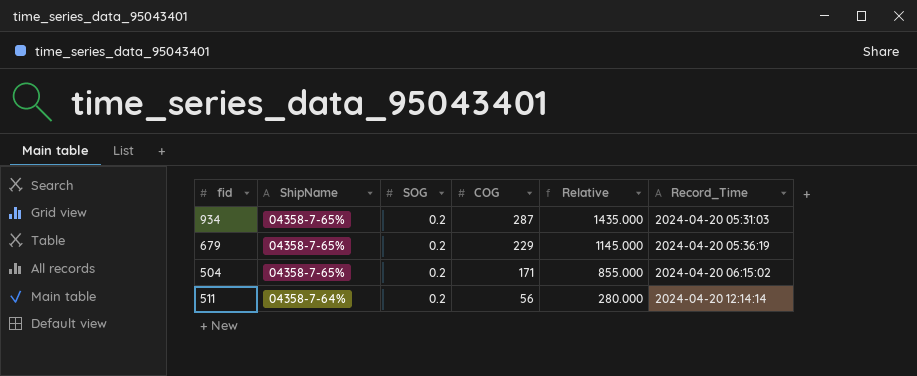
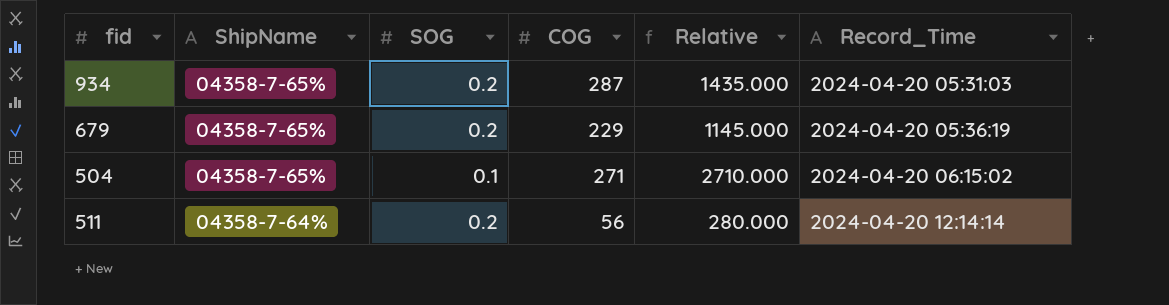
504 | SOG: 0.2 -> 0.1
504 | COG: 171 -> 271
504 | Relative: 855.000 -> 2710.000

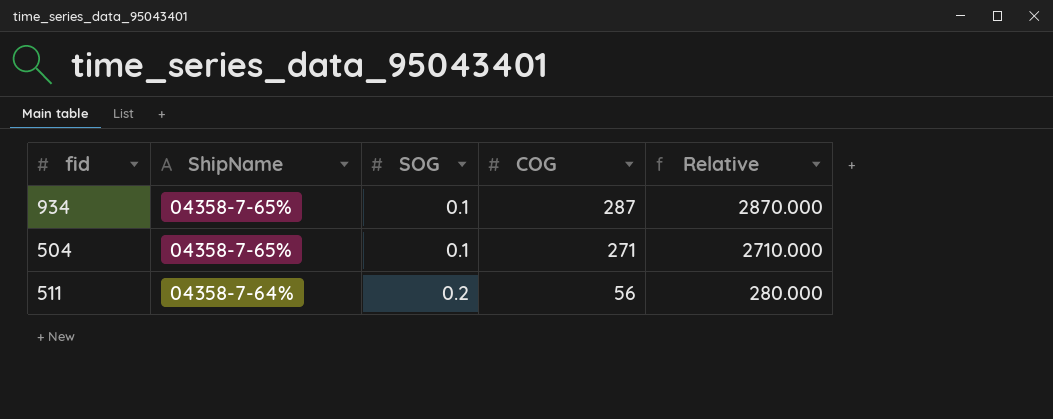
column Record_Time | position: 6 -> none
row 679: 04358-7-65% | 0.2 | 229 | 1145.000 | 2024-04-20 05:36:19 -> none
934 | SOG: 0.2 -> 0.1
934 | Relative: 1435.000 -> 2870.000

